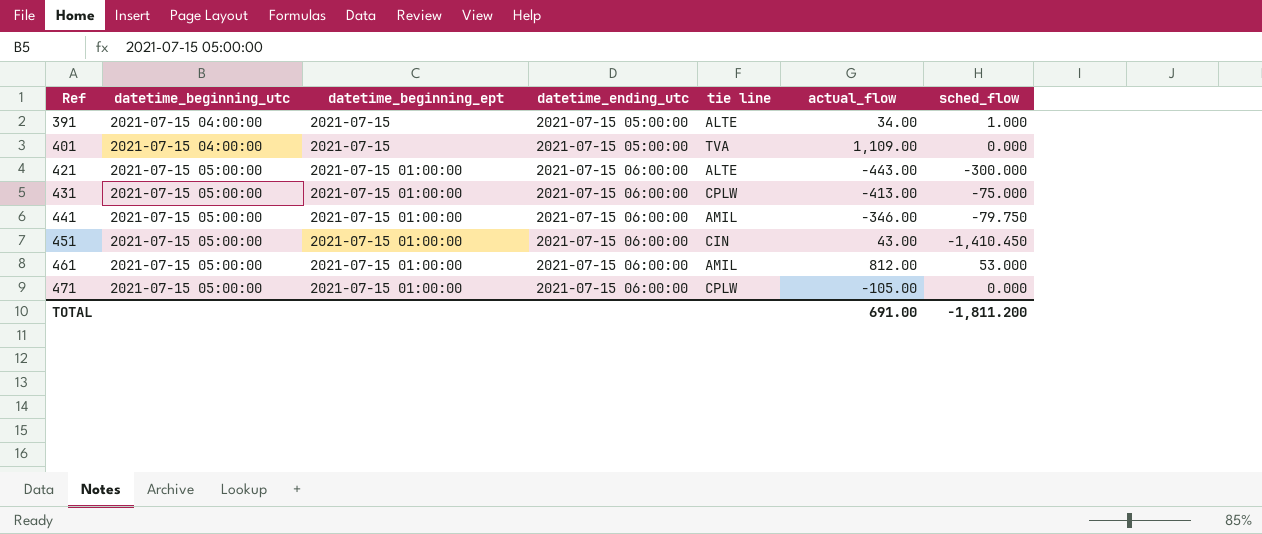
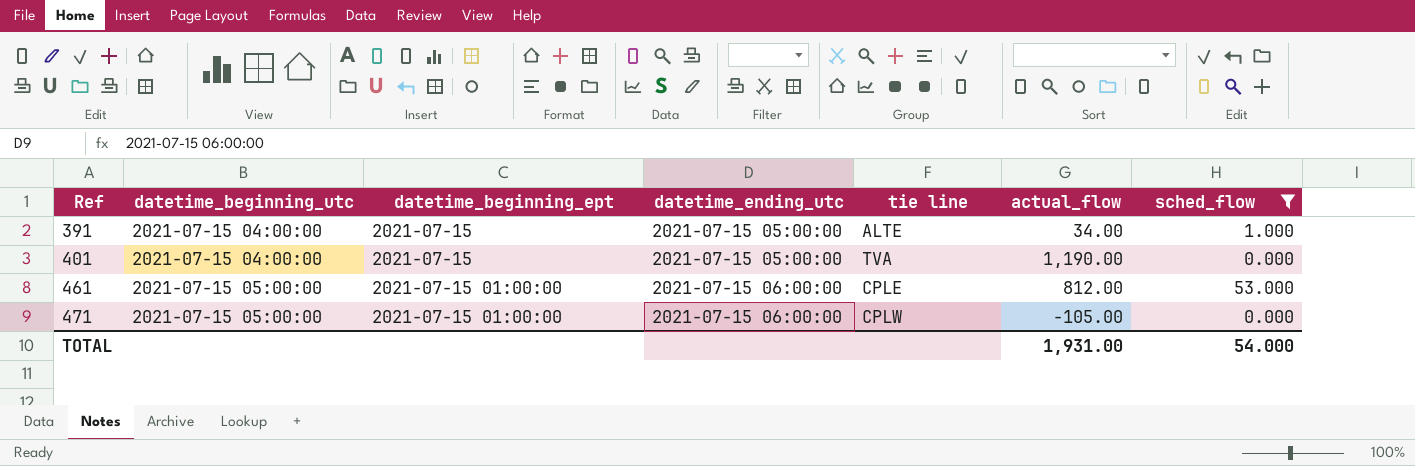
filter: none -> sched_flow >= 0.000
401 | actual_flow: 1,109.00 -> 1,190.00
461 | tie line: AMIL -> CPLE
TOTAL | actual_flow: 691.00 -> 1,931.00
TOTAL | sched_flow: -1,811.200 -> 54.000

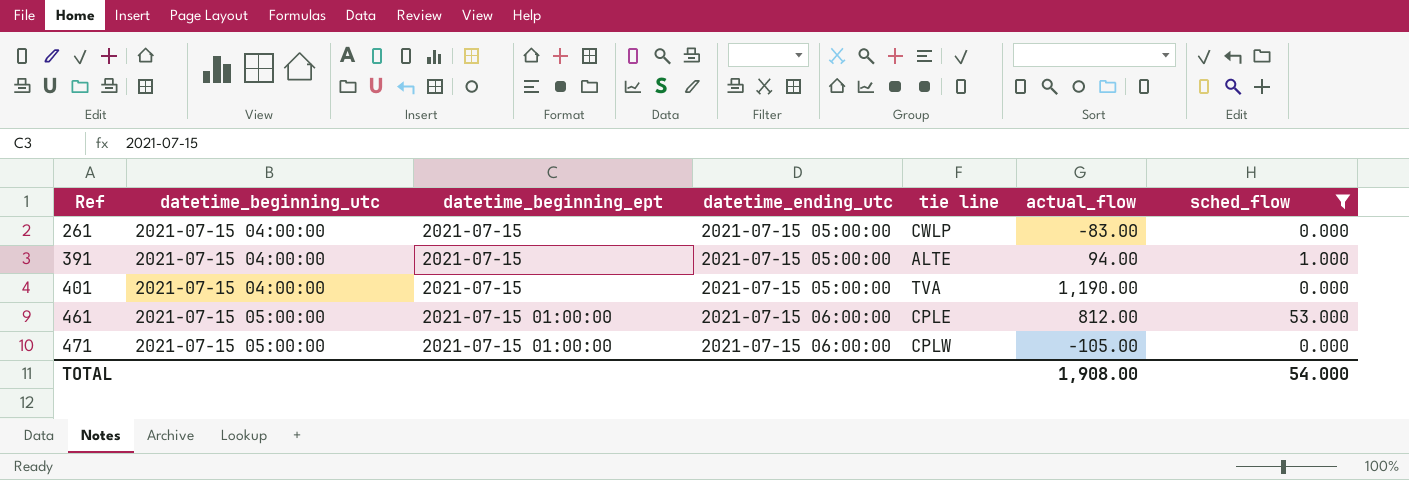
row 261: none -> 2021-07-15 04:00:00 | 2021-07-15 | 2021-07-15 05:00:00 | CWLP | -83.00 | 0.000
391 | actual_flow: 34.00 -> 94.00
TOTAL | actual_flow: 1,931.00 -> 1,908.00

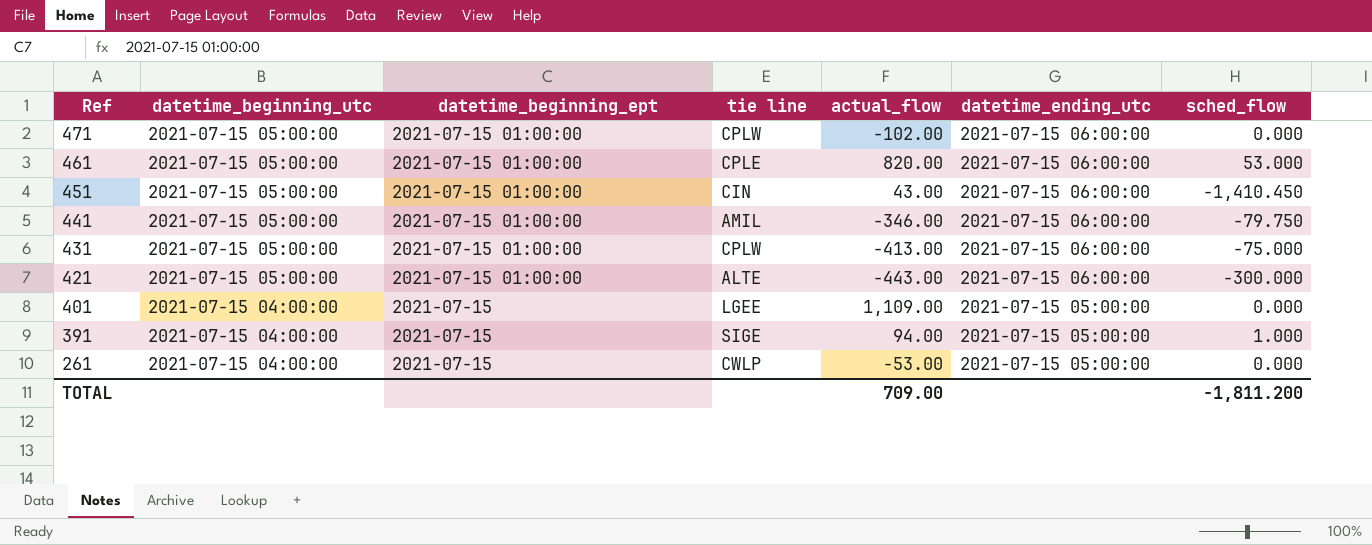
filter: sched_flow >= 0.000 -> none
row order: Ref ascending -> Ref descending
column datetime_ending_utc | position: 4 -> 6
471 | actual_flow: -105.00 -> -102.00
461 | actual_flow: 812.00 -> 820.00
401 | tie line: TVA -> LGEE
401 | actual_flow: 1,190.00 -> 1,109.00
391 | tie line: ALTE -> SIGE
261 | actual_flow: -83.00 -> -53.00
TOTAL | actual_flow: 1,908.00 -> 709.00
TOTAL | sched_flow: 54.000 -> -1,811.200

